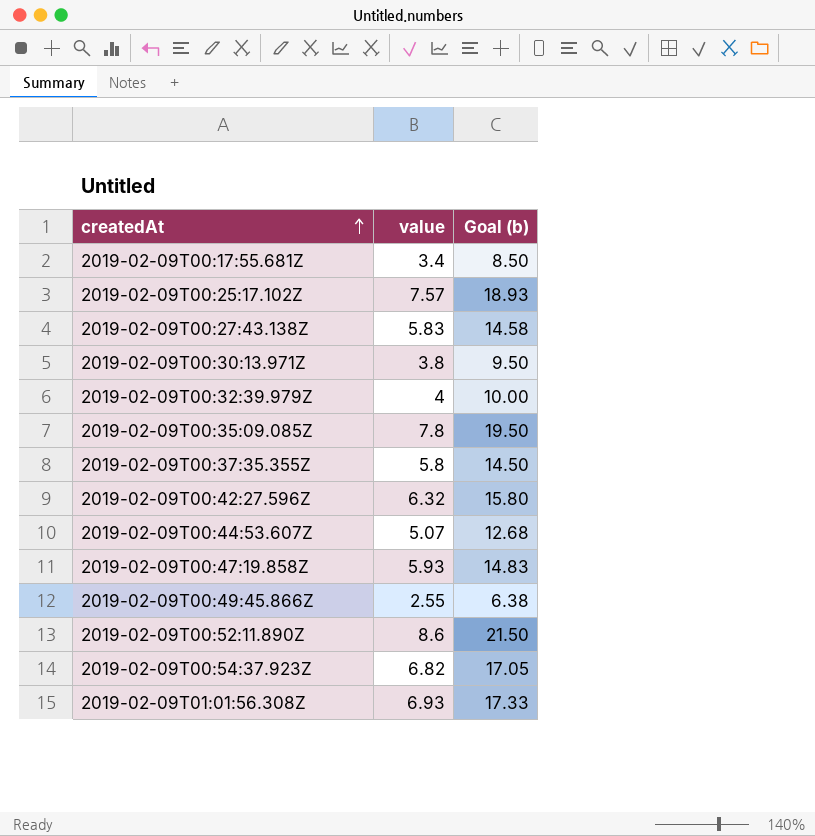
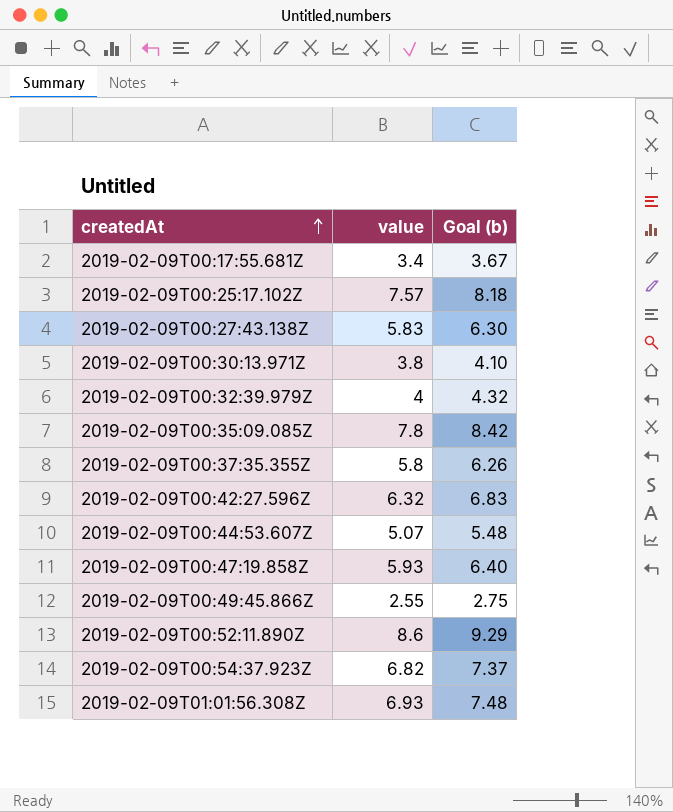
column Goal (b) | formula: [value] * 2.5 -> [value] * 1.08

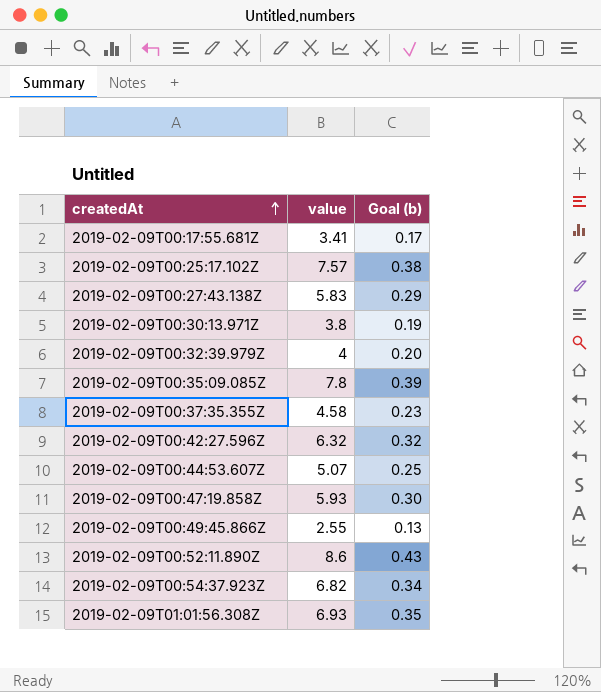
column Goal (b) | formula: [value] * 1.08 -> [value] * 0.05
2019-02-09T00:17:55.681Z | value: 3.4 -> 3.41
2019-02-09T00:37:35.355Z | value: 5.8 -> 4.58

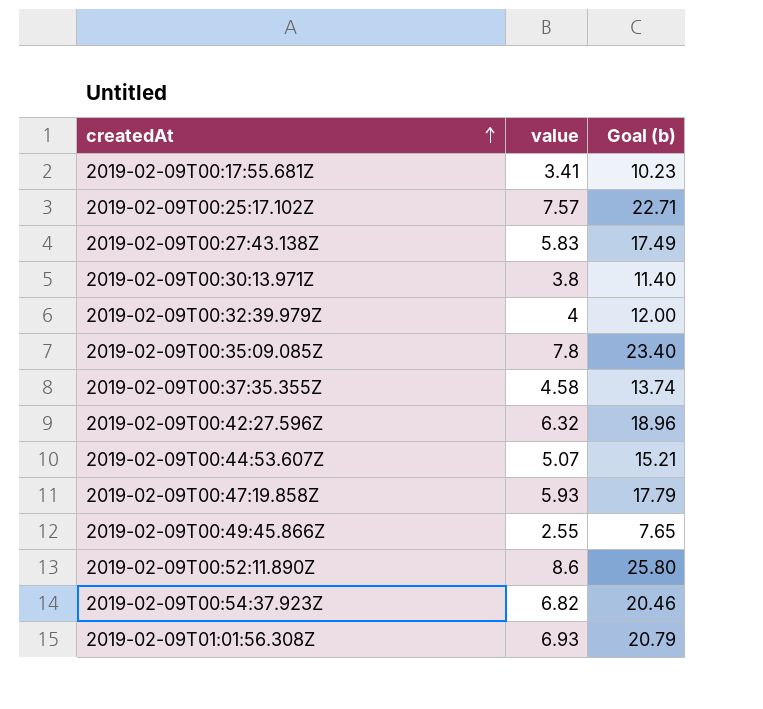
column Goal (b) | formula: [value] * 0.05 -> [value] * 3

